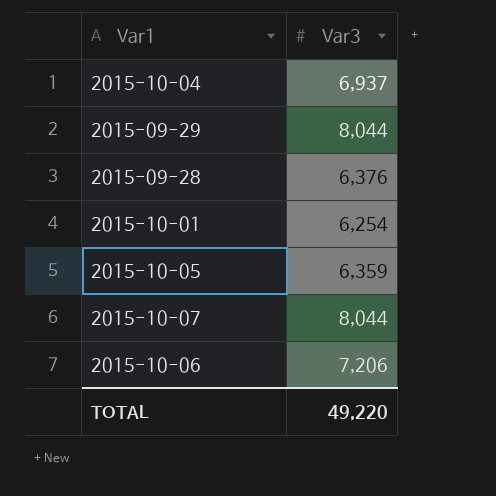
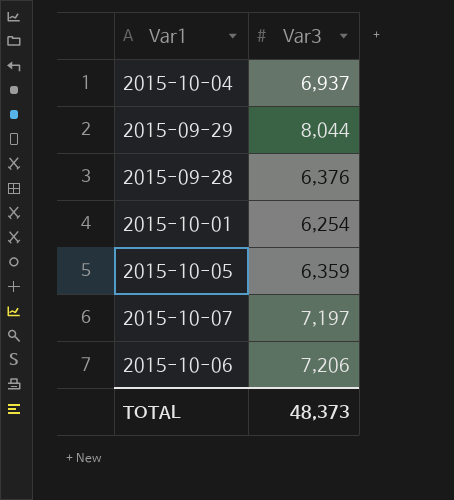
2015-10-07 | Var3: 8,044 -> 7,197
TOTAL | Var3: 49,220 -> 48,373

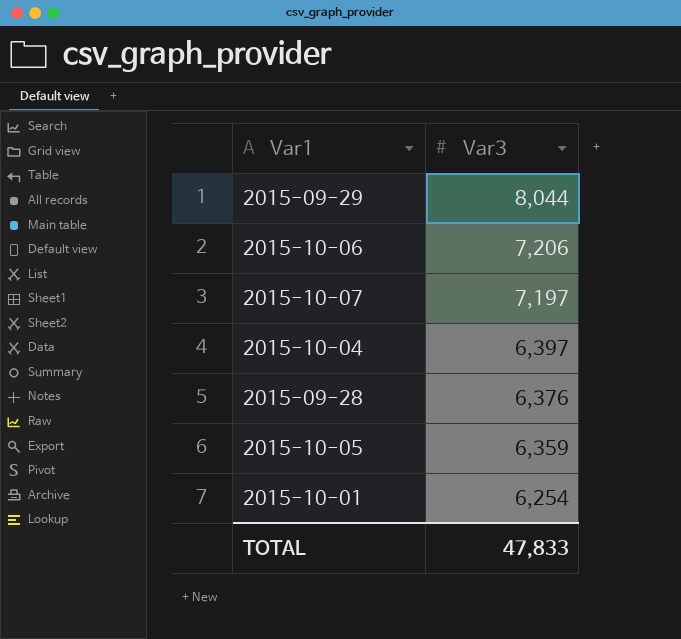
row order: none -> Var3 descending
2015-10-04 | Var3: 6,937 -> 6,397
TOTAL | Var3: 48,373 -> 47,833

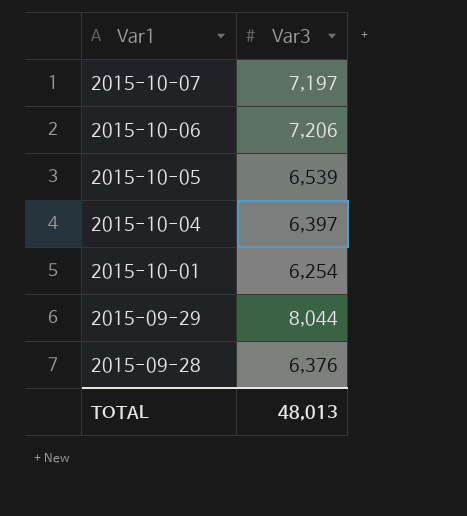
row order: Var3 descending -> Var1 descending
2015-10-05 | Var3: 6,359 -> 6,539
TOTAL | Var3: 47,833 -> 48,013

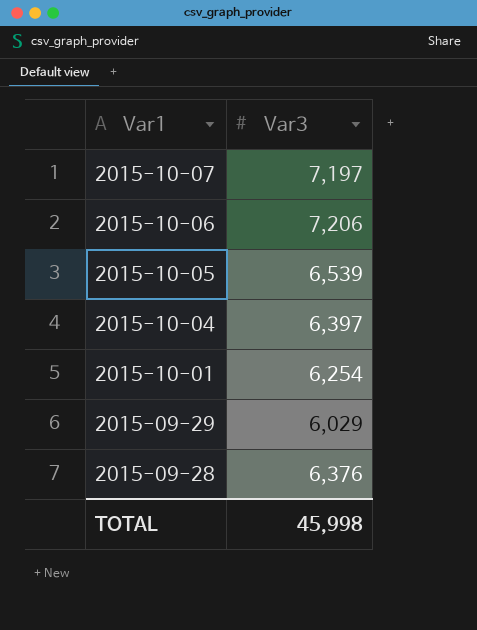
2015-09-29 | Var3: 8,044 -> 6,029
TOTAL | Var3: 48,013 -> 45,998

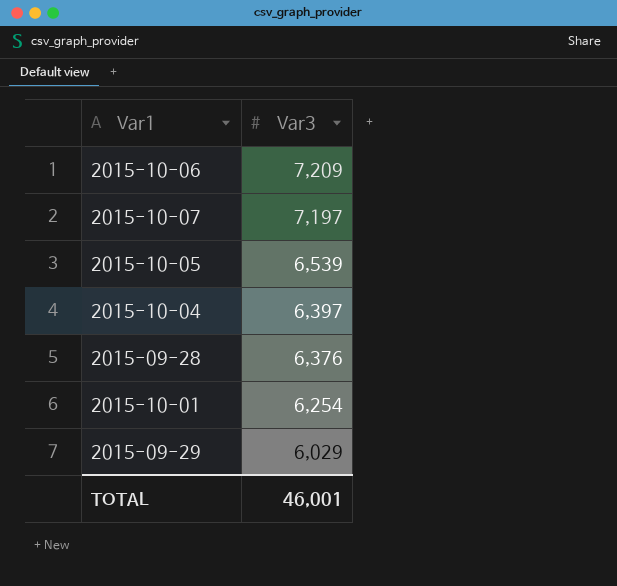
row order: Var1 descending -> Var3 descending
2015-10-06 | Var3: 7,206 -> 7,209
TOTAL | Var3: 45,998 -> 46,001

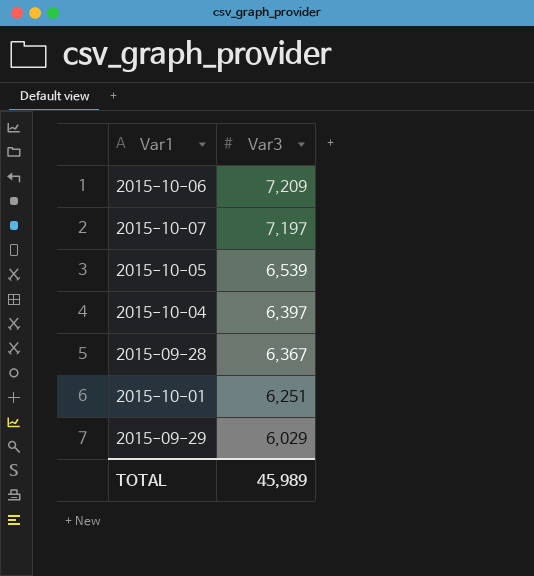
2015-09-28 | Var3: 6,376 -> 6,367
2015-10-01 | Var3: 6,254 -> 6,251
TOTAL | Var3: 46,001 -> 45,989

